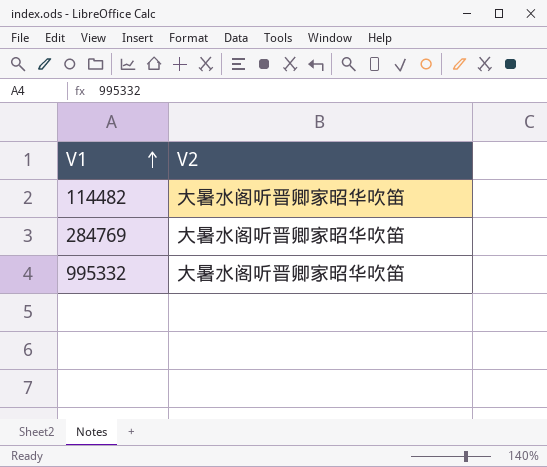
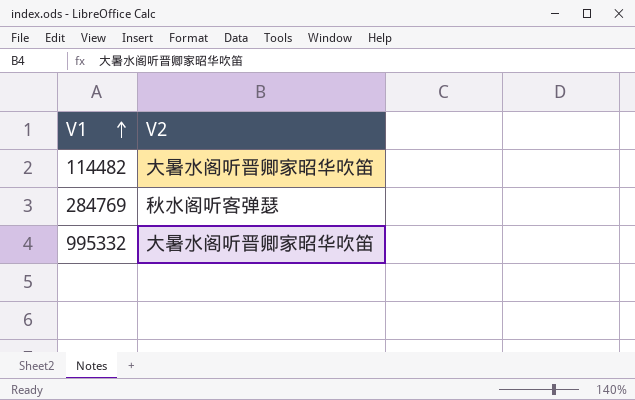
284769 | V2: 大暑水阁听晋卿家昭华吹笛 -> 秋水阁听客弹瑟

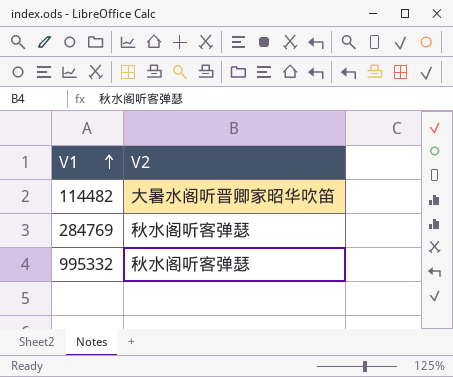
995332 | V2: 大暑水阁听晋卿家昭华吹笛 -> 秋水阁听客弹瑟

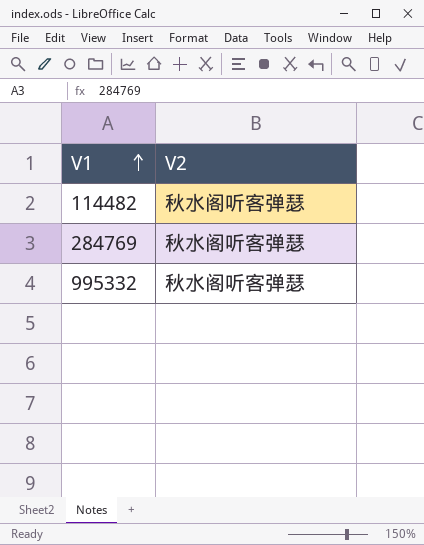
114482 | V2: 大暑水阁听晋卿家昭华吹笛 -> 秋水阁听客弹瑟

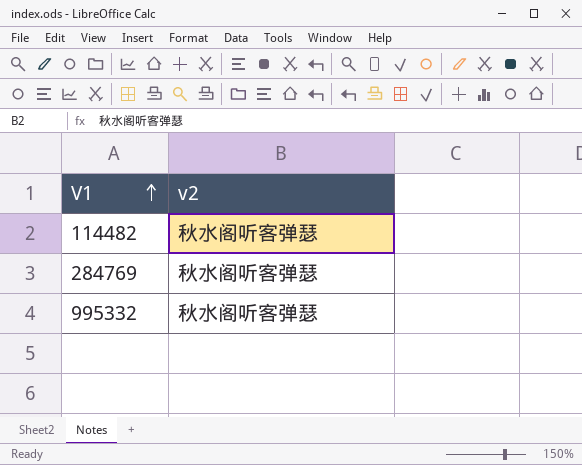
column name: V2 -> v2

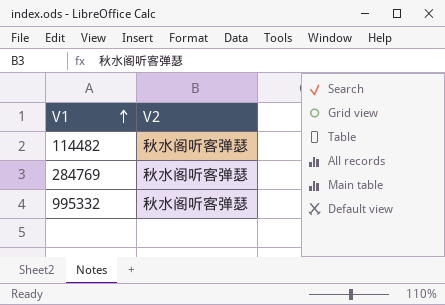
column name: v2 -> V2

